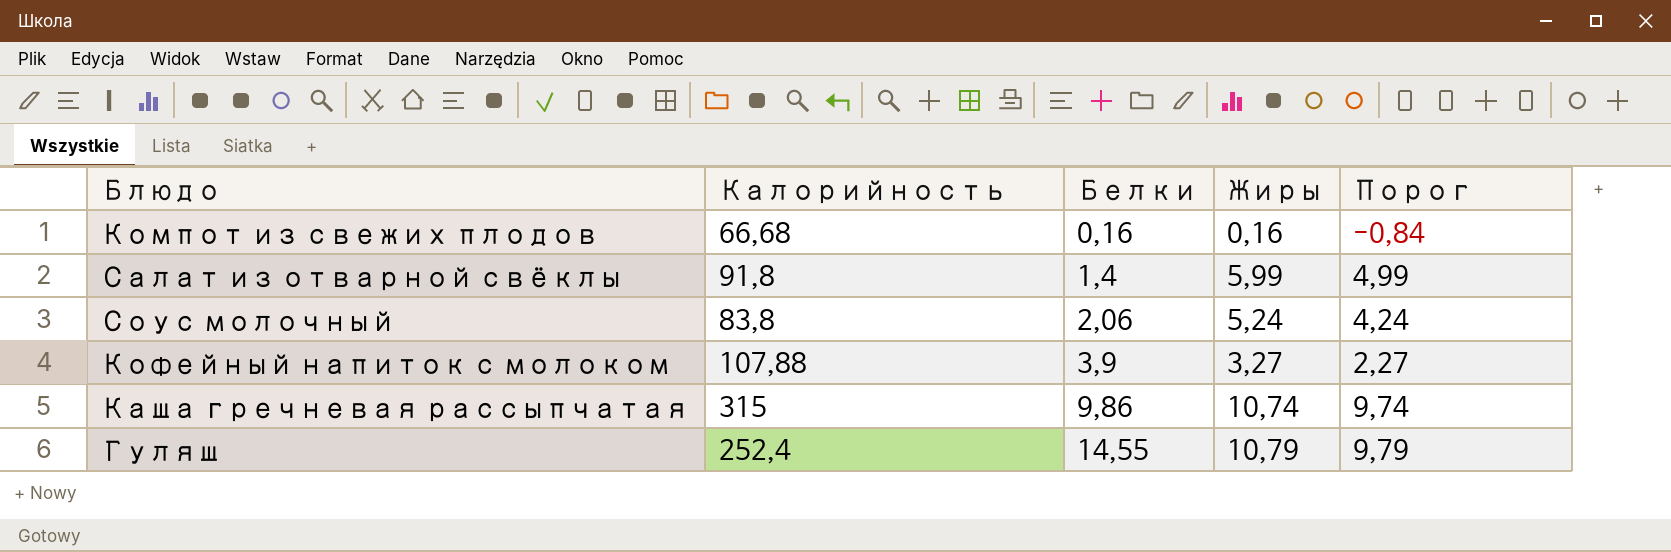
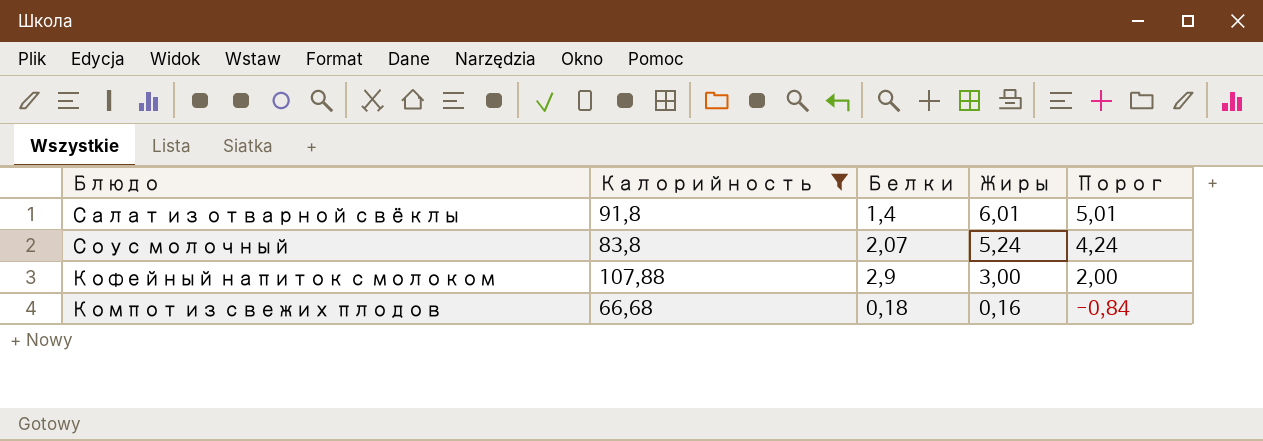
filter: none -> Калорийность <= 107,88
row order: Белки ascending -> Жиры descending
Салат из отварной свёклы | Жиры: 5,99 -> 6,01
Салат из отварной свёклы | Порог: 4,99 -> 5,01
Соус молочный | Белки: 2,06 -> 2,07
Кофейный напиток с молоком | Белки: 3,9 -> 2,9
Кофейный напиток с молоком | Жиры: 3,27 -> 3,00
Кофейный напиток с молоком | Порог: 2,27 -> 2,00
Компот из свежих плодов | Белки: 0,16 -> 0,18

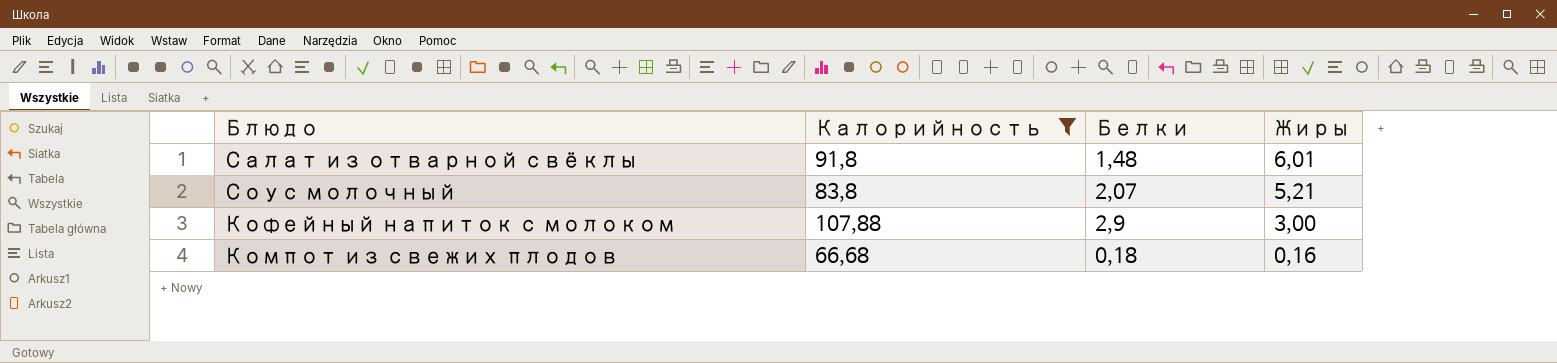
column Порог | formula: [Жиры] - 1 -> none
Салат из отварной свёклы | Белки: 1,4 -> 1,48
Соус молочный | Жиры: 5,24 -> 5,21

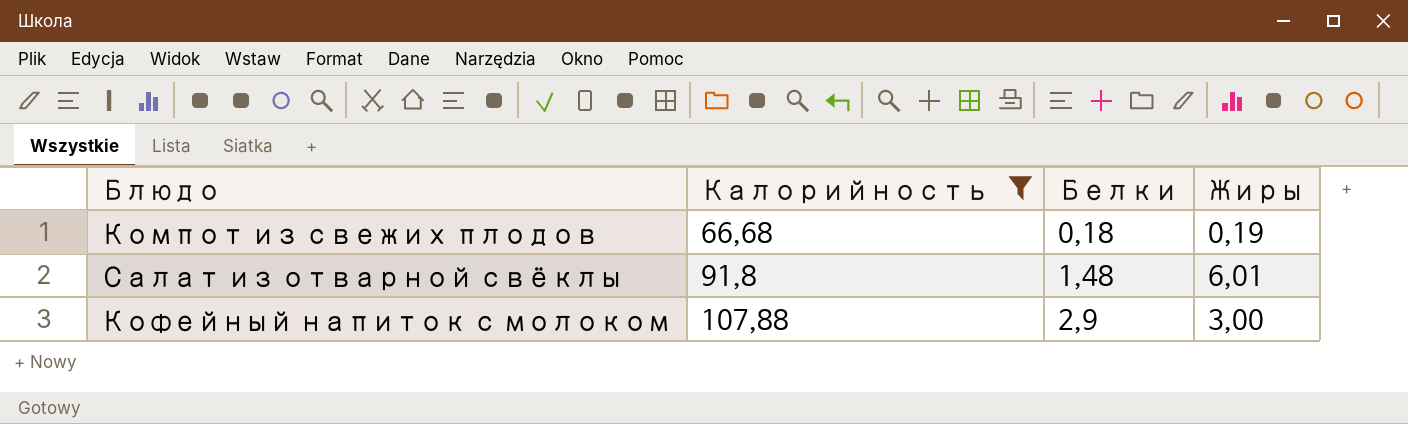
row order: Жиры descending -> Калорийность ascending
row Соус молочный: 83,8 | 2,07 | 5,21 -> none
Компот из свежих плодов | Жиры: 0,16 -> 0,19

